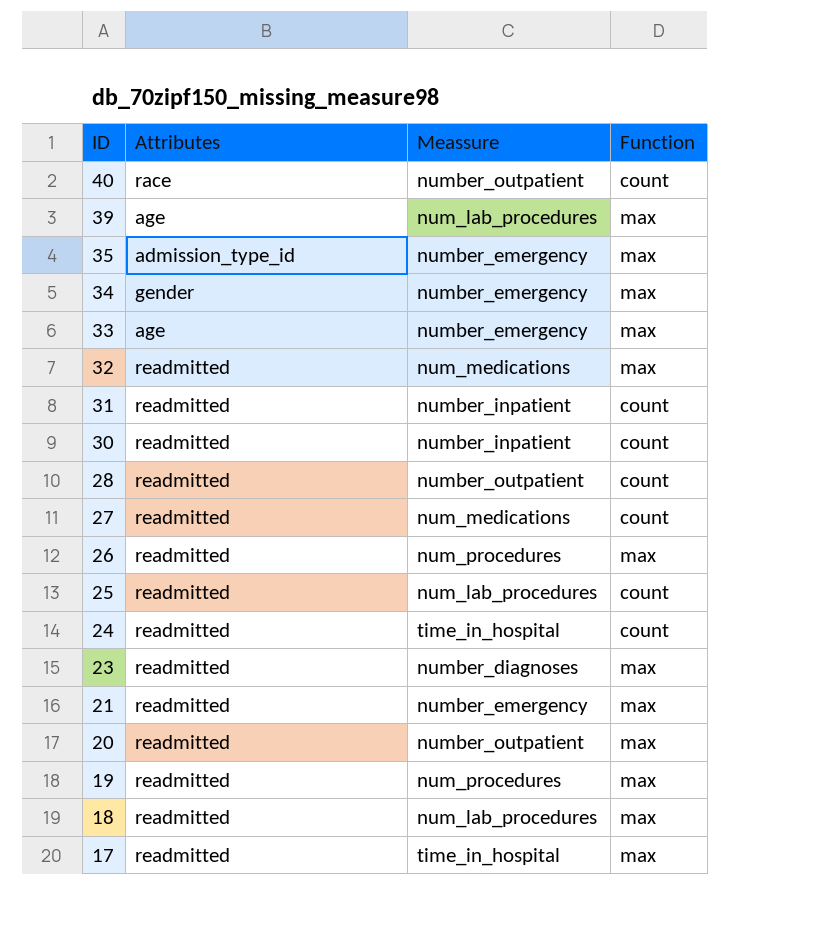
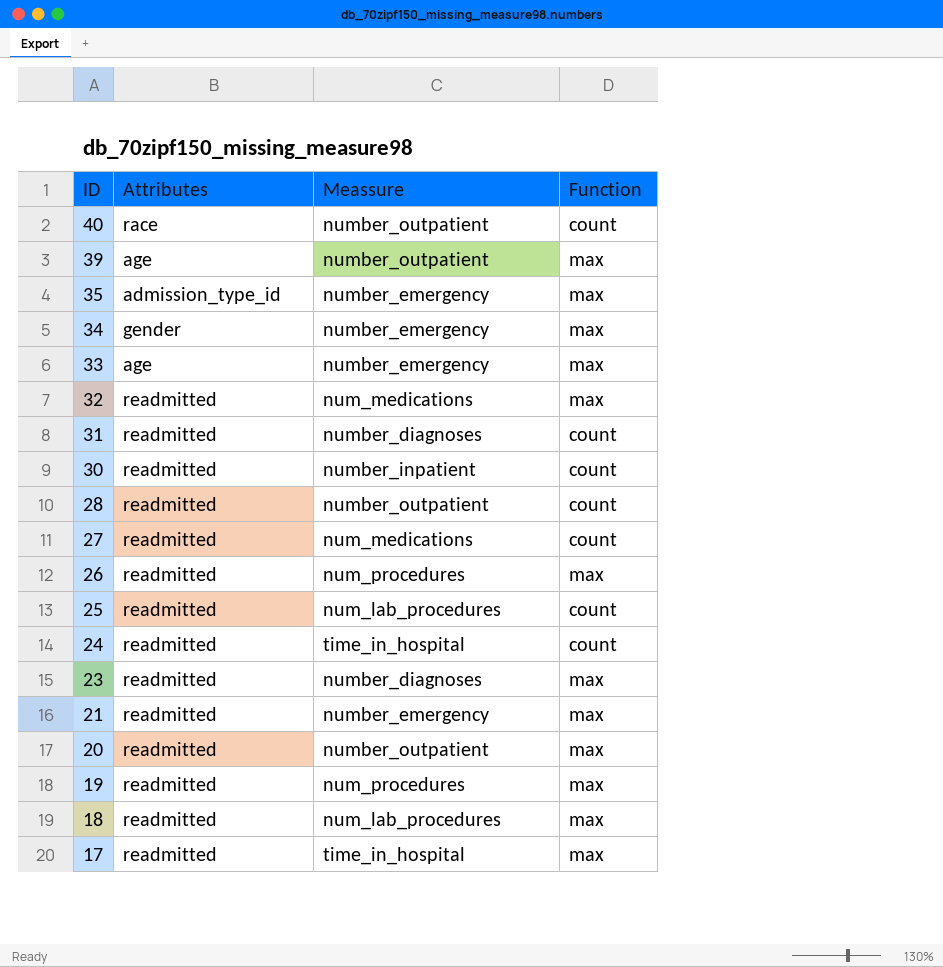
39 | Meassure: num_lab_procedures -> number_outpatient
31 | Meassure: number_inpatient -> number_diagnoses

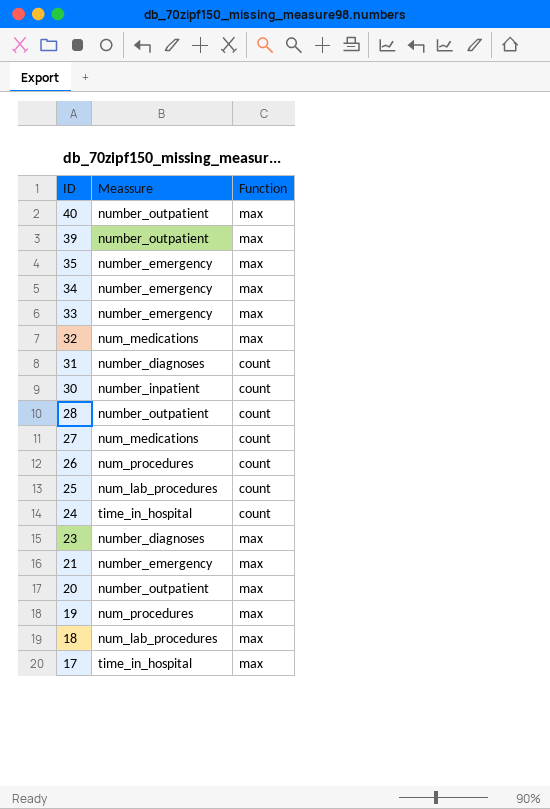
column Attributes | position: 2 -> none
40 | Function: count -> max
26 | Function: max -> count

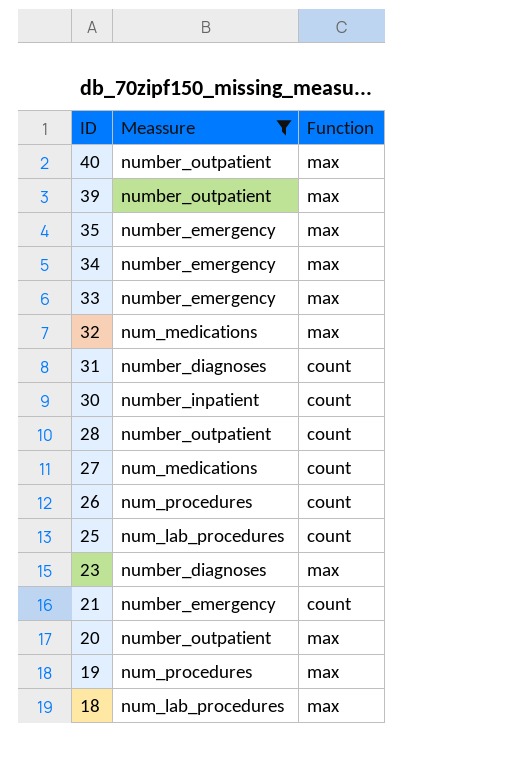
filter: none -> Meassure != time_in_hospital
21 | Function: max -> count

